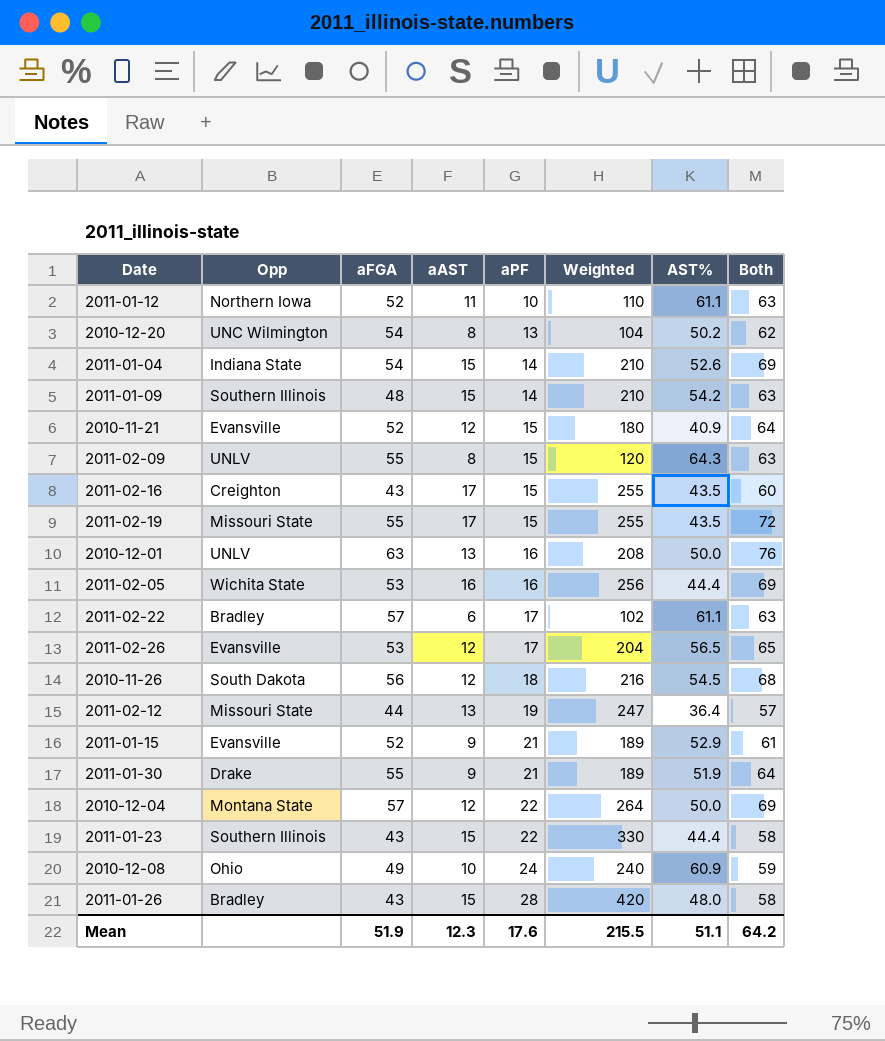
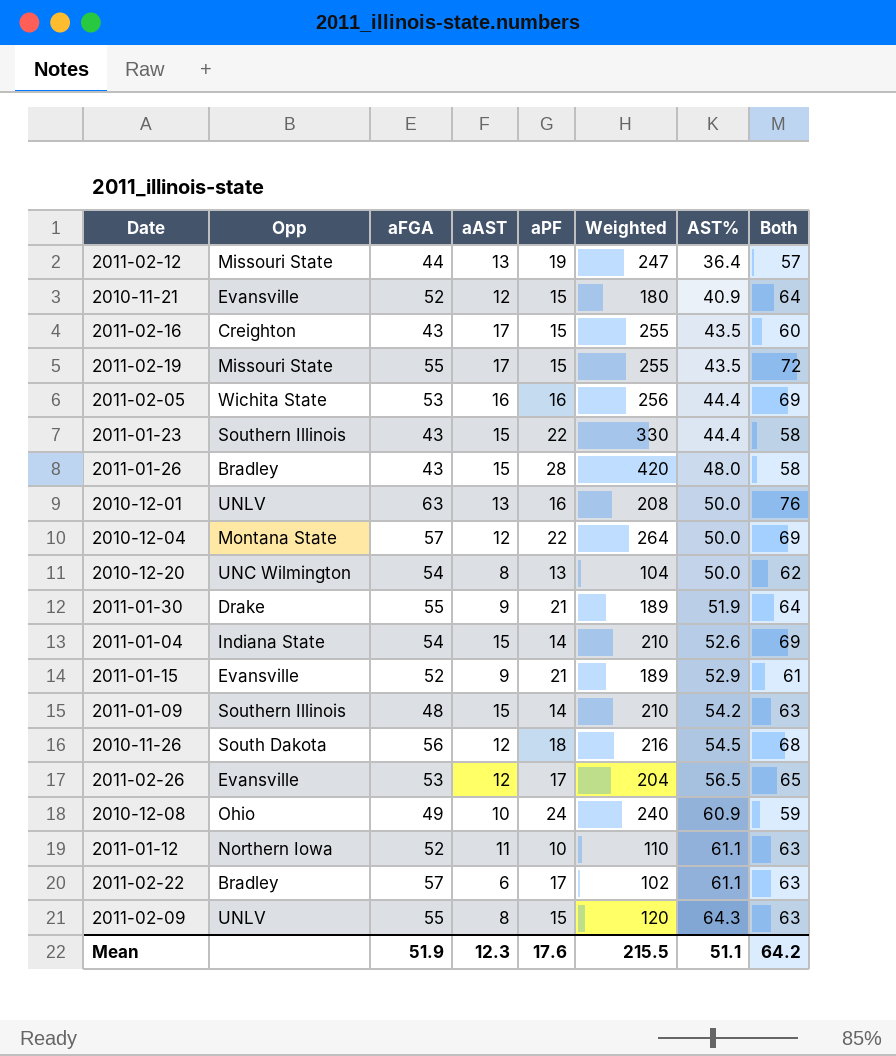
row order: aPF ascending -> AST% ascending
2010-12-20 | AST%: 50.2 -> 50.0

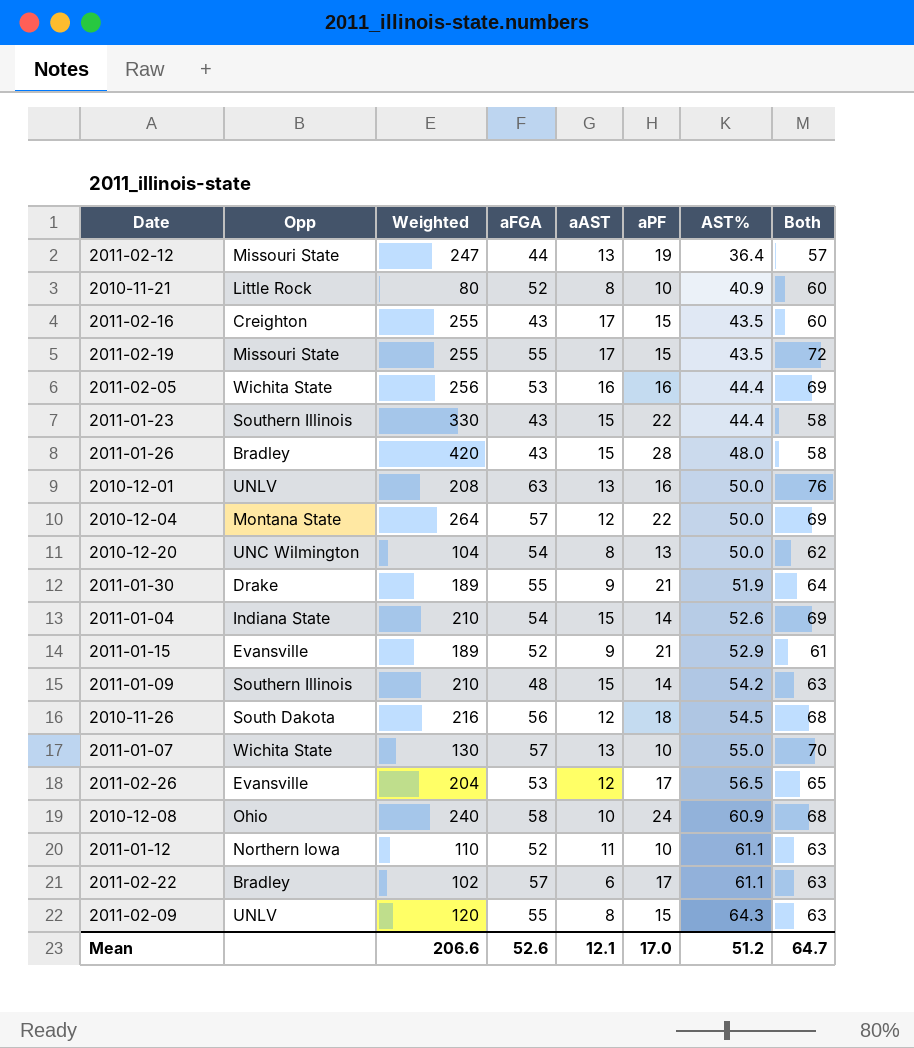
column Weighted | position: 6 -> 3
2010-11-21 | Opp: Evansville -> Little Rock
2010-11-21 | Weighted: 180 -> 80
2010-11-21 | aAST: 12 -> 8
2010-11-21 | aPF: 15 -> 10
2010-11-21 | Both: 64 -> 60
row 2011-01-07: none -> Wichita State | 130 | 57 | 13 | 10 | 55.0 | 70
2010-12-08 | aFGA: 49 -> 58
2010-12-08 | Both: 59 -> 68
Mean | Weighted: 215.5 -> 206.6
Mean | aFGA: 51.9 -> 52.6
Mean | aAST: 12.3 -> 12.1
Mean | aPF: 17.6 -> 17.0
Mean | AST%: 51.1 -> 51.2
Mean | Both: 64.2 -> 64.7

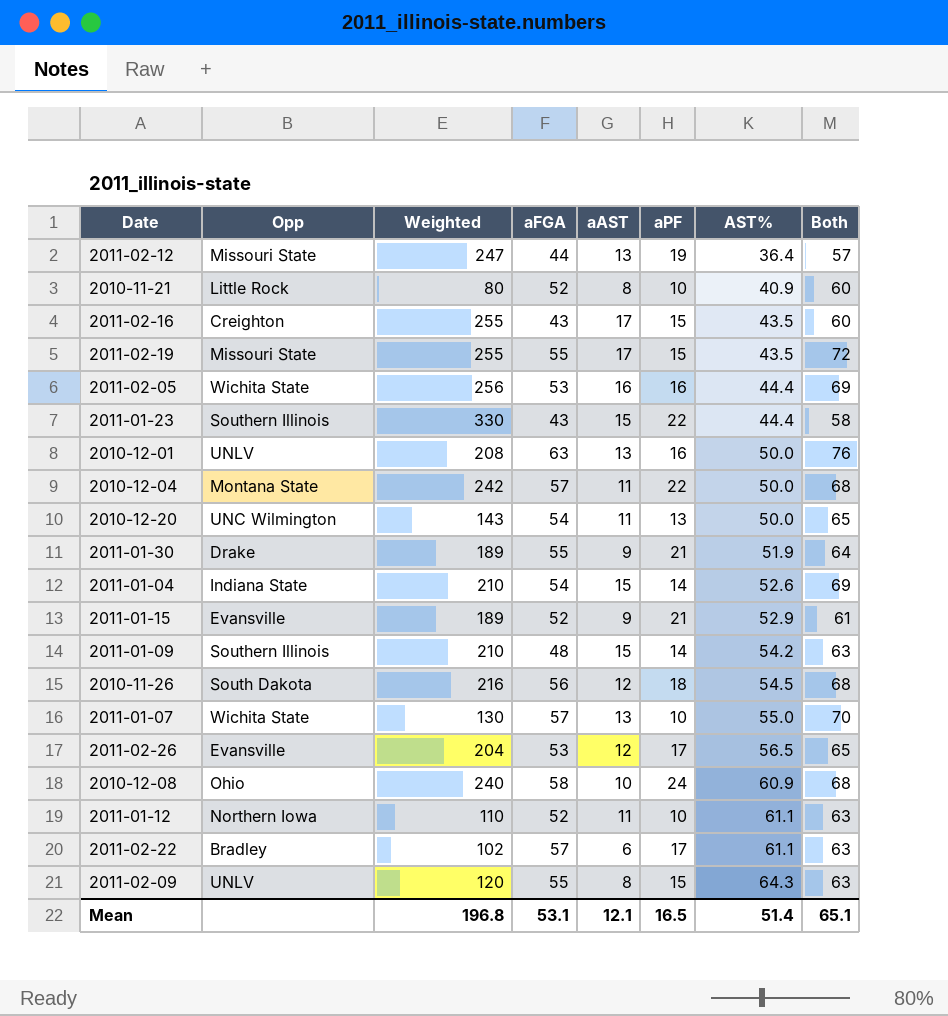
row 2011-01-26: Bradley | 420 | 43 | 15 | 28 | 48.0 | 58 -> none
2010-12-04 | Weighted: 264 -> 242
2010-12-04 | aAST: 12 -> 11
2010-12-04 | Both: 69 -> 68
2010-12-20 | Weighted: 104 -> 143
2010-12-20 | aAST: 8 -> 11
2010-12-20 | Both: 62 -> 65
Mean | Weighted: 206.6 -> 196.8
Mean | aFGA: 52.6 -> 53.1
Mean | aPF: 17.0 -> 16.5
Mean | AST%: 51.2 -> 51.4
Mean | Both: 64.7 -> 65.1

